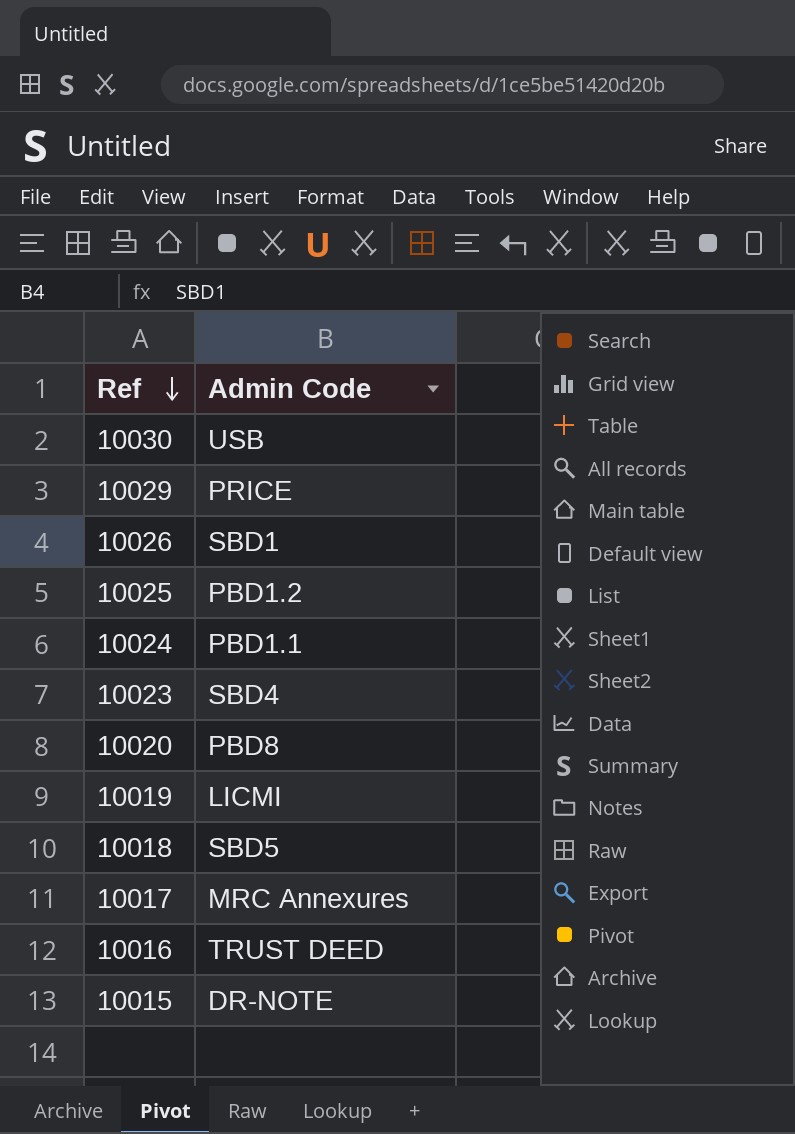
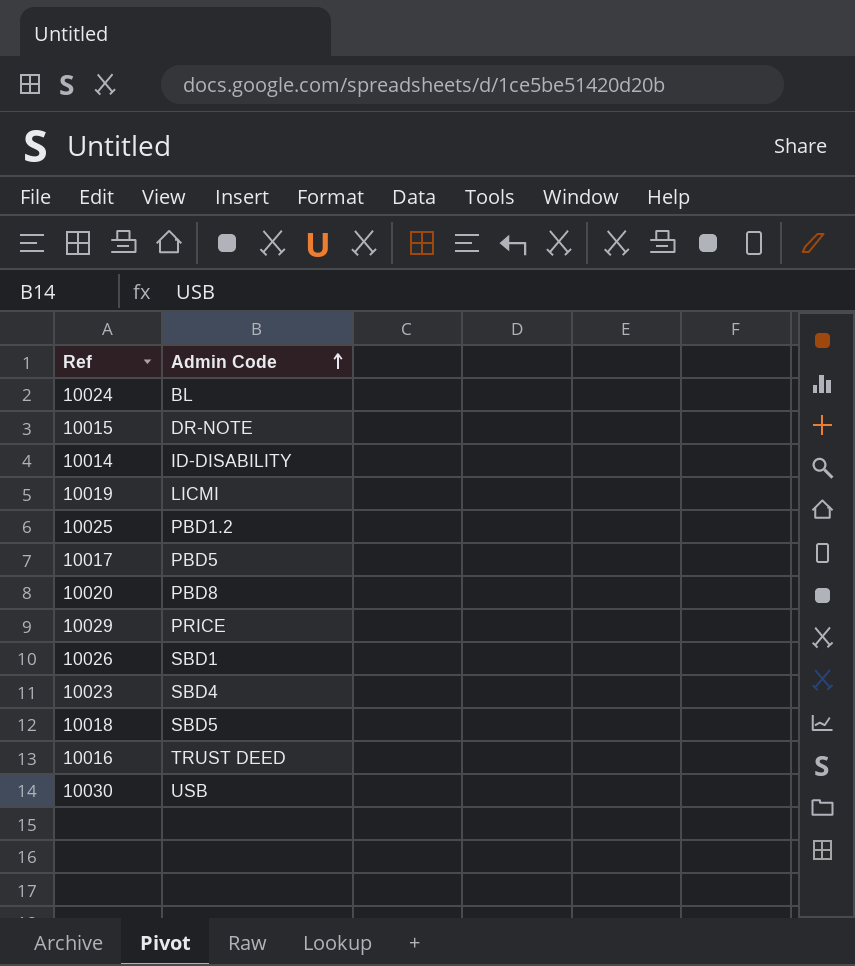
row order: Ref descending -> Admin Code ascending
10024 | Admin Code: PBD1.1 -> BL
row 10014: none -> ID-DISABILITY
10017 | Admin Code: MRC Annexures -> PBD5

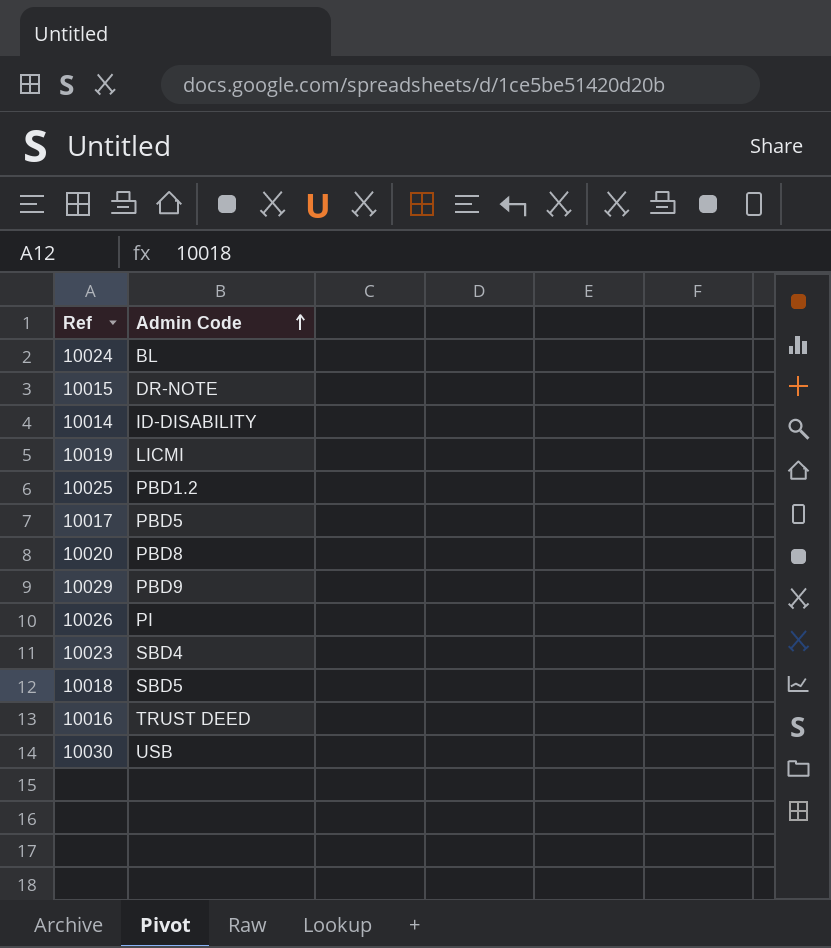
10029 | Admin Code: PRICE -> PBD9
10026 | Admin Code: SBD1 -> PI

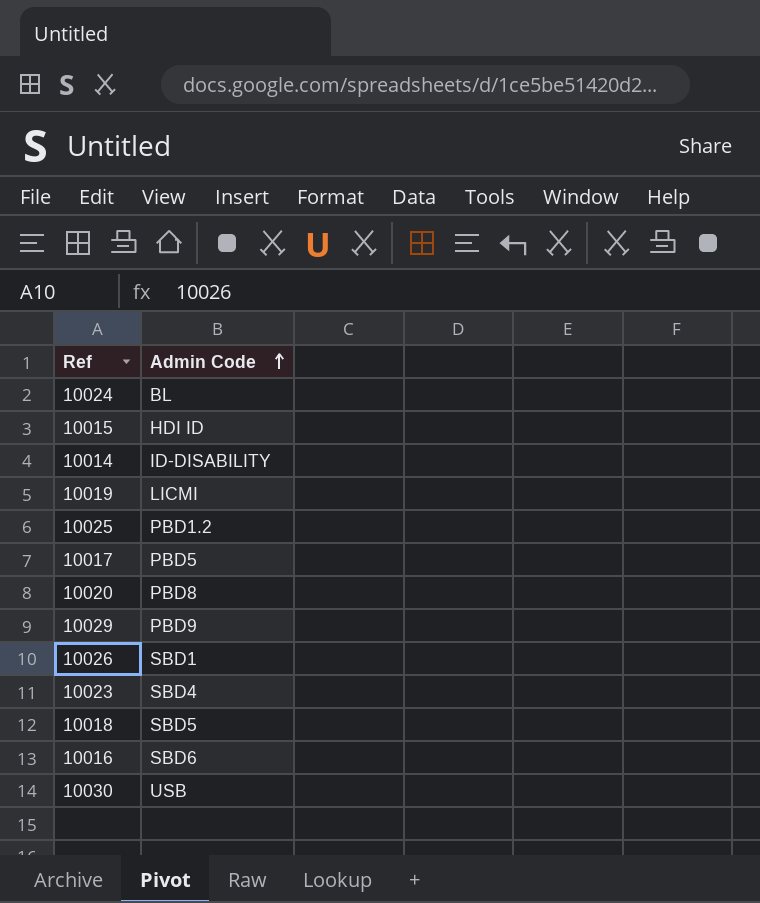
10015 | Admin Code: DR-NOTE -> HDI ID
10026 | Admin Code: PI -> SBD1
10016 | Admin Code: TRUST DEED -> SBD6

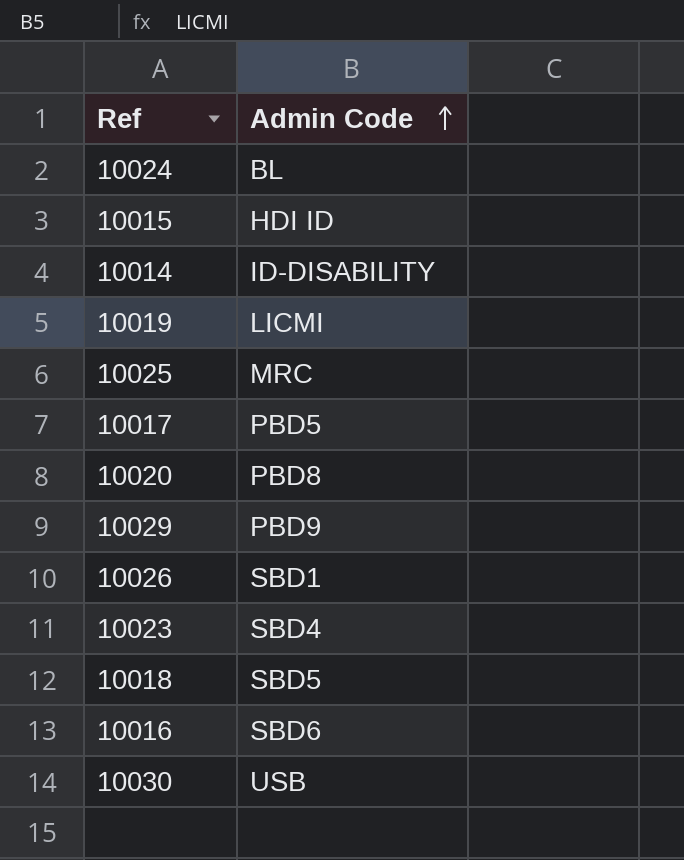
10025 | Admin Code: PBD1.2 -> MRC

